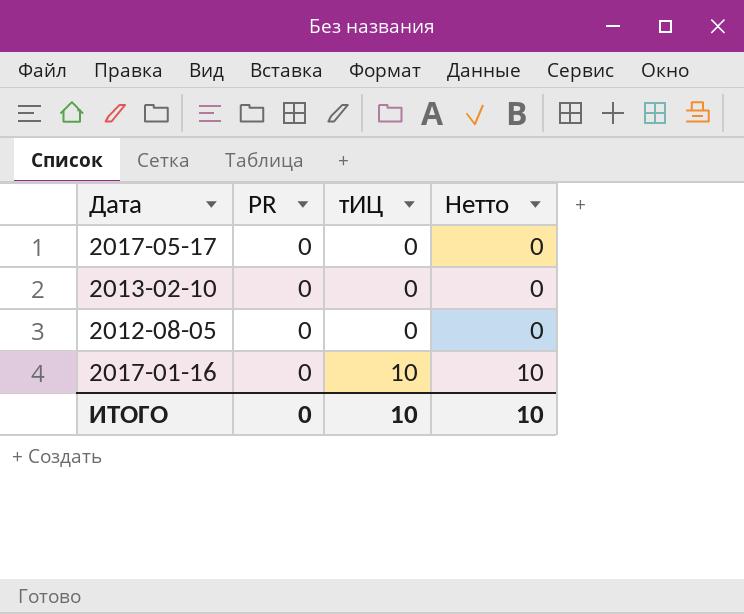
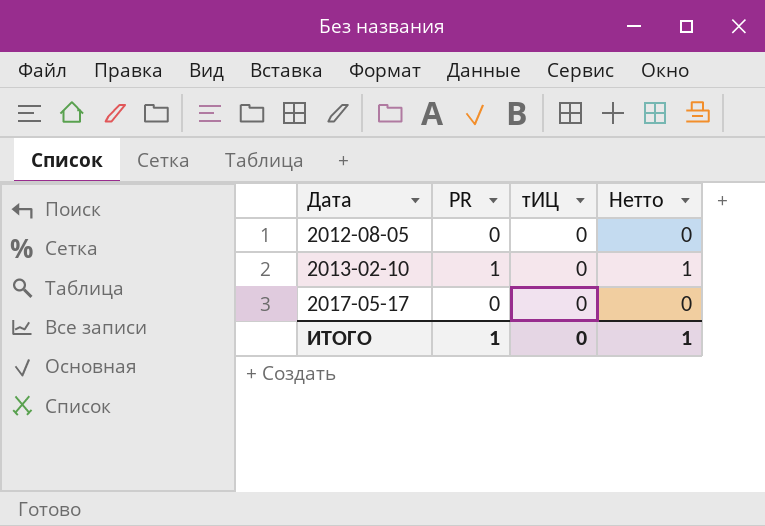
row order: тИЦ ascending -> Дата ascending
row 2017-01-16: 0 | 10 | 10 -> none
2013-02-10 | PR: 0 -> 1
2013-02-10 | Нетто: 0 -> 1
ИТОГО | PR: 0 -> 1
ИТОГО | тИЦ: 10 -> 0
ИТОГО | Нетто: 10 -> 1

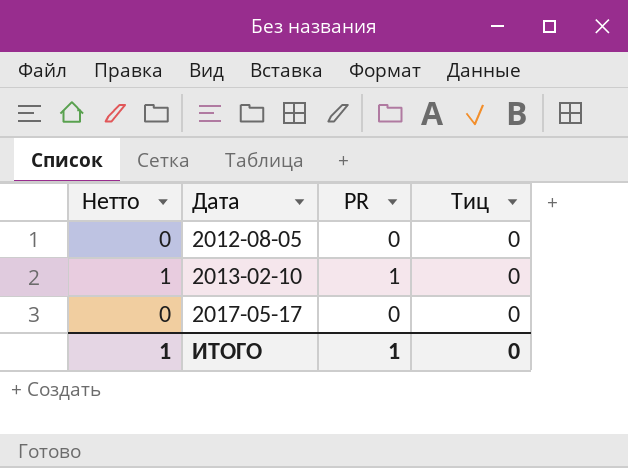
column Нетто | position: 4 -> 1
column name: тИЦ -> Тиц

